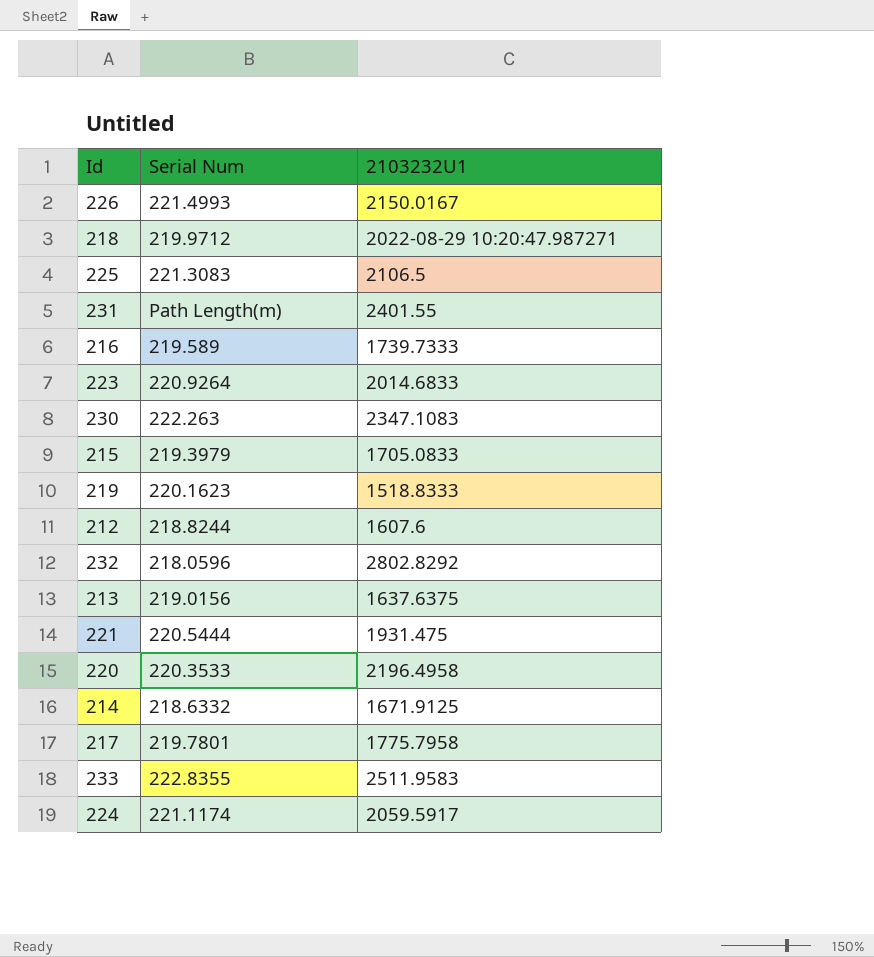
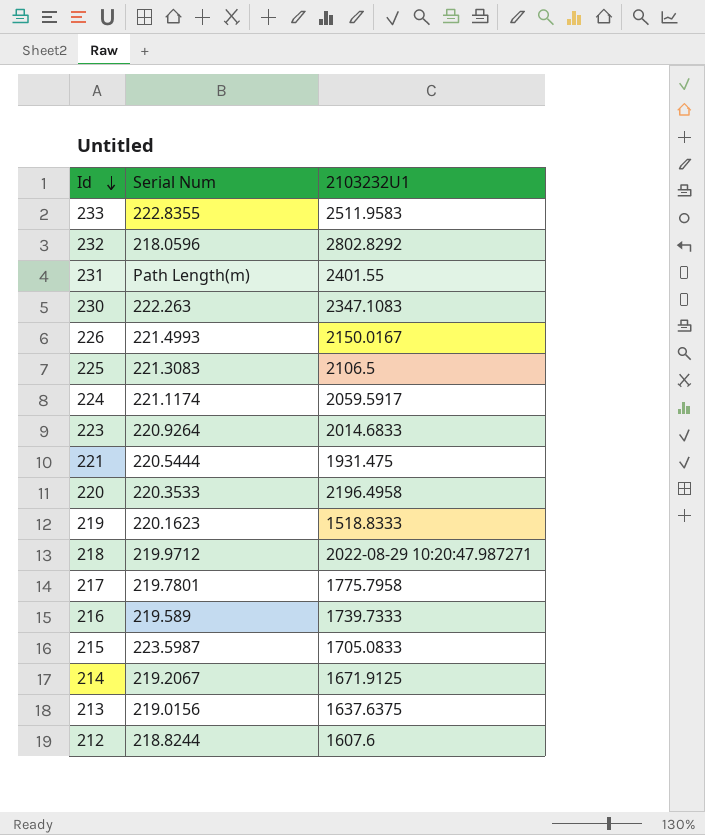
row order: none -> Id descending
215 | Serial Num: 219.3979 -> 223.5987
214 | Serial Num: 218.6332 -> 219.2067

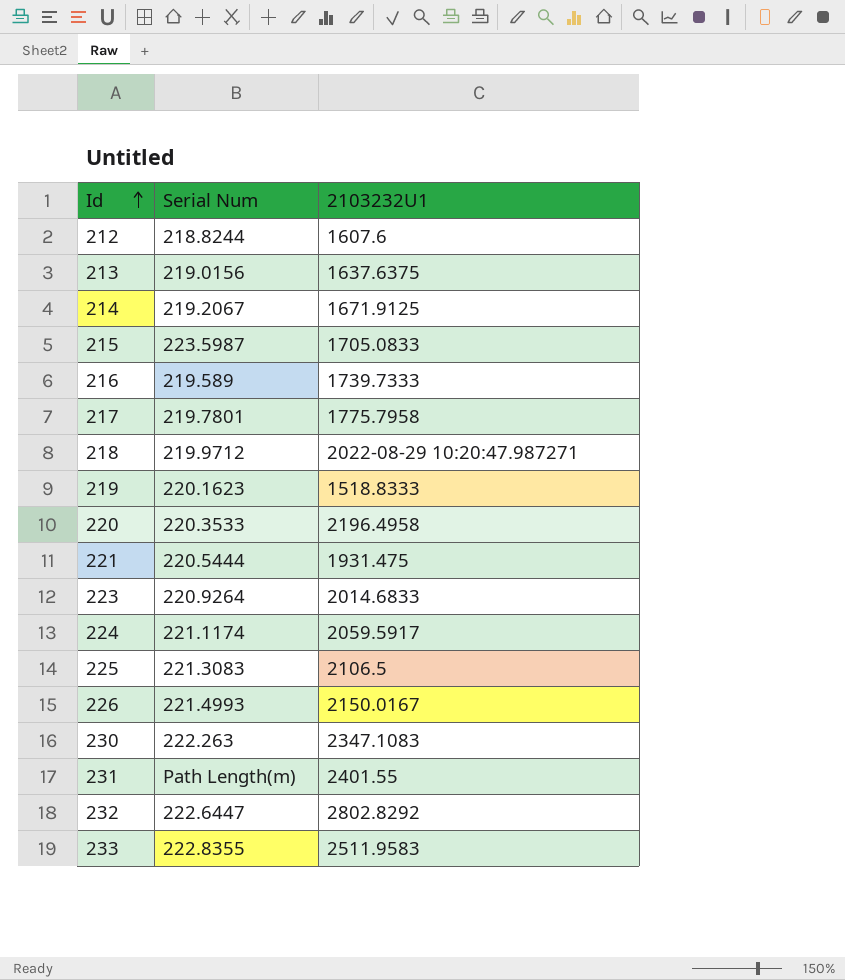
row order: Id descending -> Id ascending
232 | Serial Num: 218.0596 -> 222.6447

